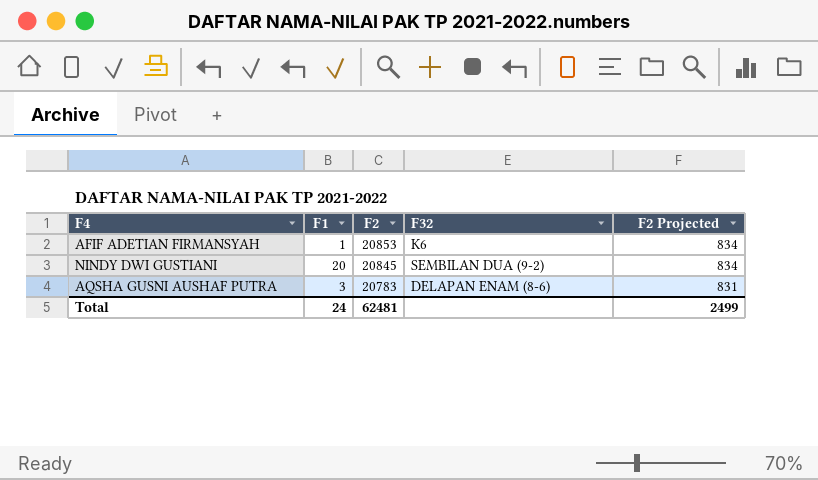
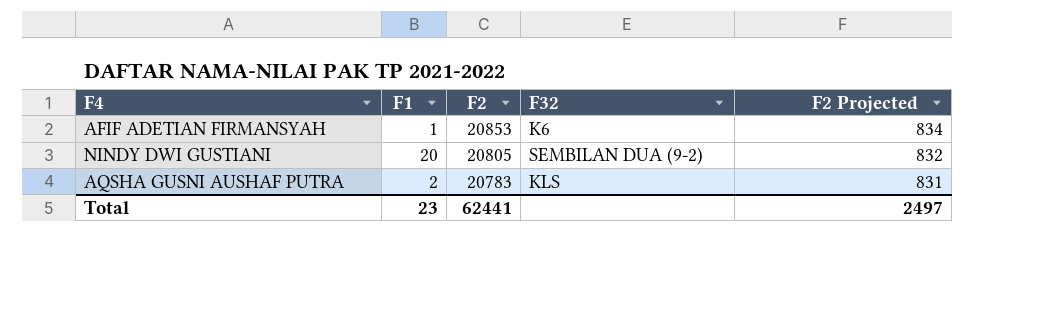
NINDY DWI GUSTIANI | F2: 20845 -> 20805
NINDY DWI GUSTIANI | F2 Projected: 834 -> 832
AQSHA GUSNI AUSHAF PUTRA | F1: 3 -> 2
AQSHA GUSNI AUSHAF PUTRA | F32: DELAPAN ENAM (8-6) -> KLS
Total | F1: 24 -> 23
Total | F2: 62481 -> 62441
Total | F2 Projected: 2499 -> 2497

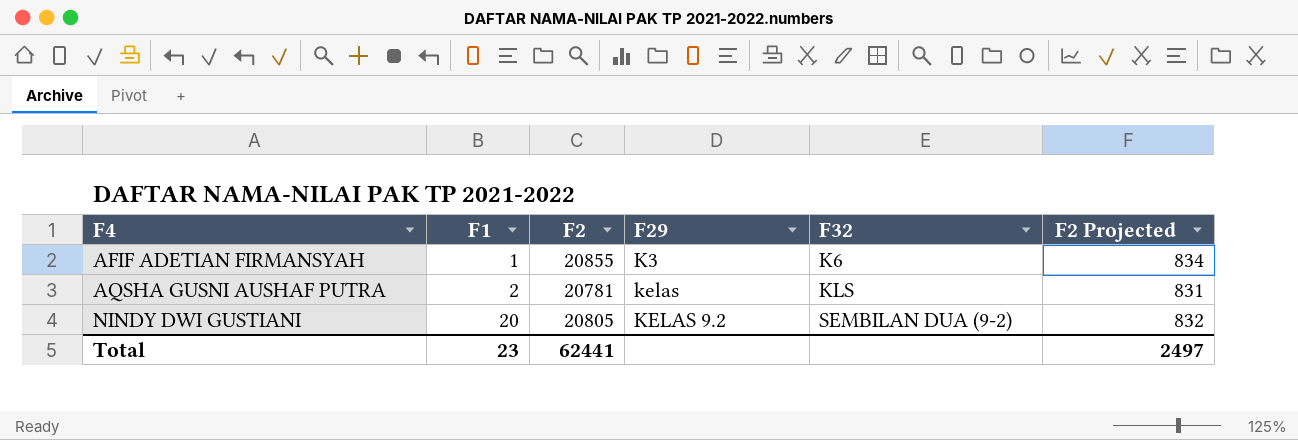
row order: F2 descending -> F4 ascending
column F29 | position: none -> 4
AFIF ADETIAN FIRMANSYAH | F2: 20853 -> 20855
AQSHA GUSNI AUSHAF PUTRA | F2: 20783 -> 20781

